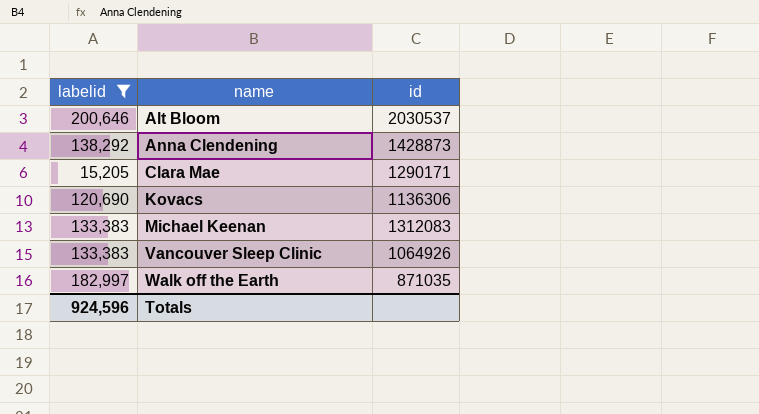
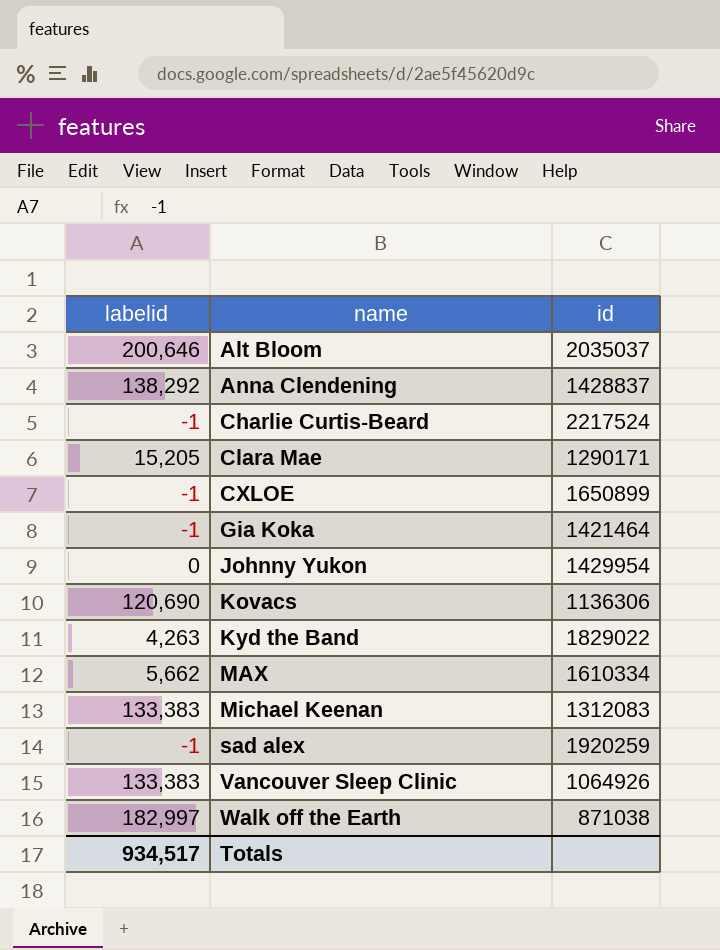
filter: labelid >= 15,205 -> none
Alt Bloom | id: 2030537 -> 2035037
Anna Clendening | id: 1428873 -> 1428837
Walk off the Earth | id: 871035 -> 871038
Totals | labelid: 924,596 -> 934,517

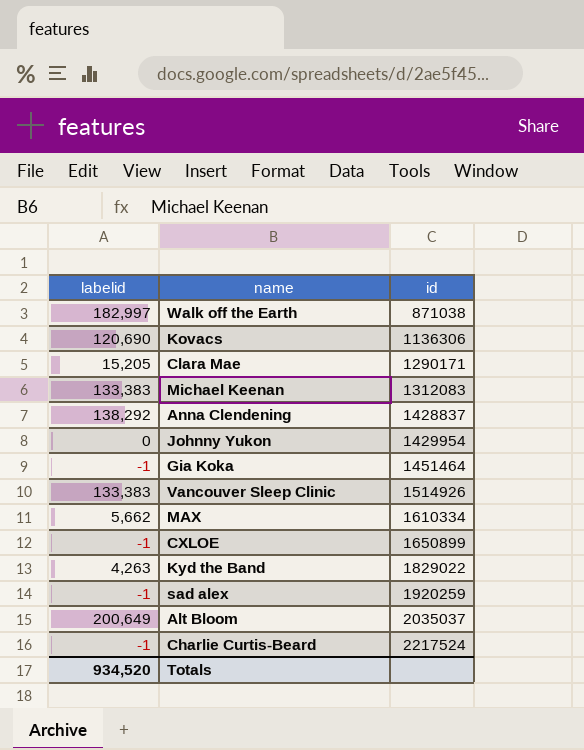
row order: name ascending -> id ascending
Gia Koka | id: 1421464 -> 1451464
Vancouver Sleep Clinic | id: 1064926 -> 1514926
Alt Bloom | labelid: 200,646 -> 200,649
Totals | labelid: 934,517 -> 934,520

